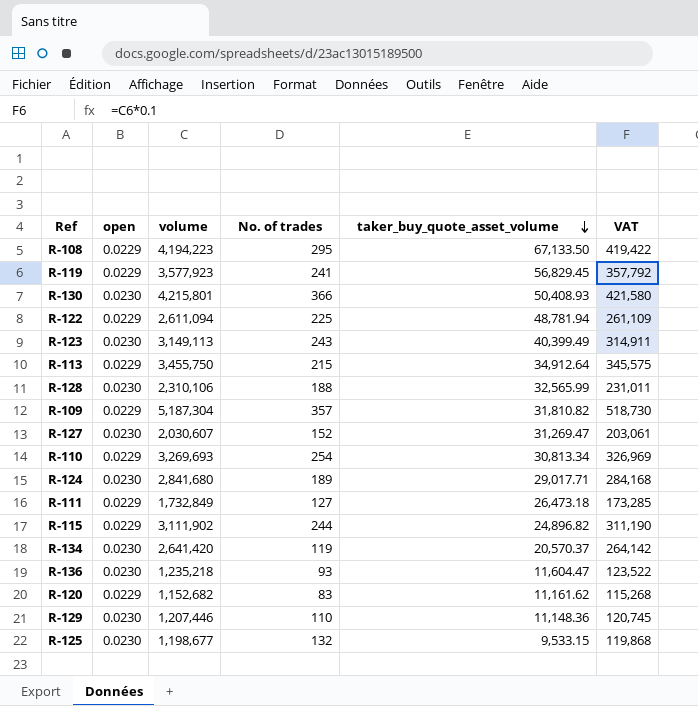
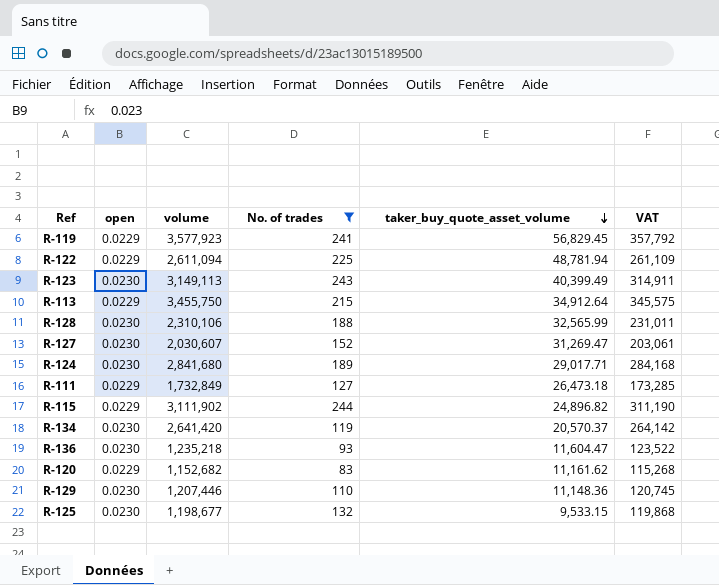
filter: none -> No. of trades <= 244

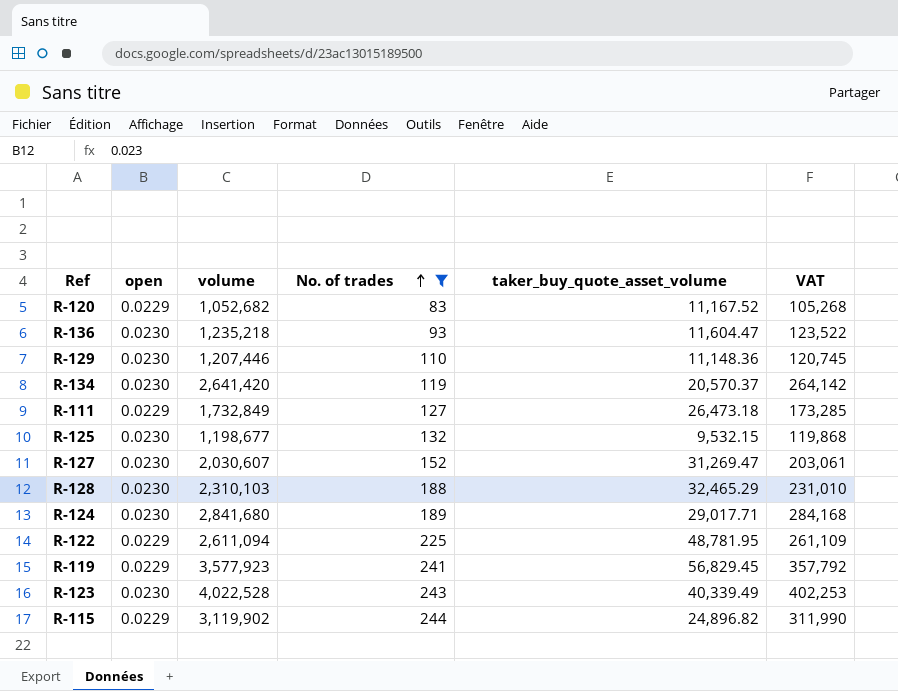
row order: taker_buy_quote_asset_volume descending -> No. of trades ascending
row R-113: 0.0229 | 3,455,750 | 215 | 34,912.64 | 345,575 -> none
R-120 | volume: 1,152,682 -> 1,052,682
R-120 | taker_buy_quote_asset_volume: 11,161.62 -> 11,167.52
R-120 | VAT: 115,268 -> 105,268
R-125 | taker_buy_quote_asset_volume: 9,533.15 -> 9,532.15
R-128 | volume: 2,310,106 -> 2,310,103
R-128 | taker_buy_quote_asset_volume: 32,565.99 -> 32,465.29
R-128 | VAT: 231,011 -> 231,010
R-122 | taker_buy_quote_asset_volume: 48,781.94 -> 48,781.95
R-123 | volume: 3,149,113 -> 4,022,528
R-123 | taker_buy_quote_asset_volume: 40,399.49 -> 40,339.49
R-123 | VAT: 314,911 -> 402,253
R-115 | volume: 3,111,902 -> 3,119,902
R-115 | VAT: 311,190 -> 311,990

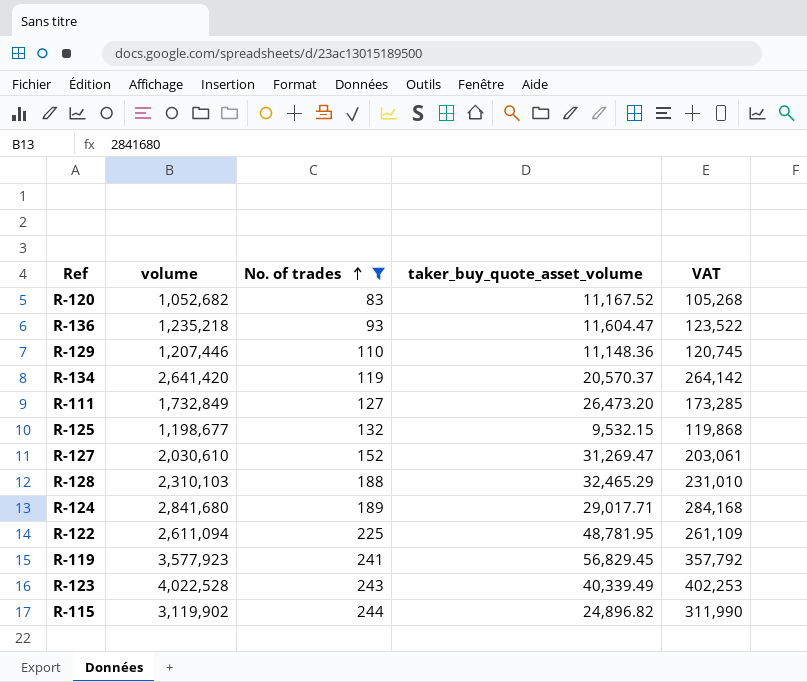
column open | position: 2 -> none
R-111 | taker_buy_quote_asset_volume: 26,473.18 -> 26,473.20
R-127 | volume: 2,030,607 -> 2,030,610

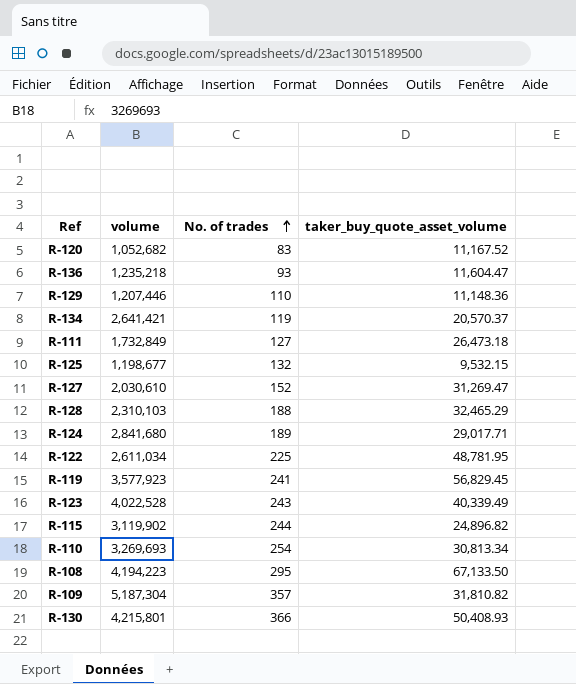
filter: No. of trades <= 244 -> none
column VAT | formula: [volume] * 0.1 -> none
R-134 | volume: 2,641,420 -> 2,641,421
R-111 | taker_buy_quote_asset_volume: 26,473.20 -> 26,473.18
R-122 | volume: 2,611,094 -> 2,611,034

